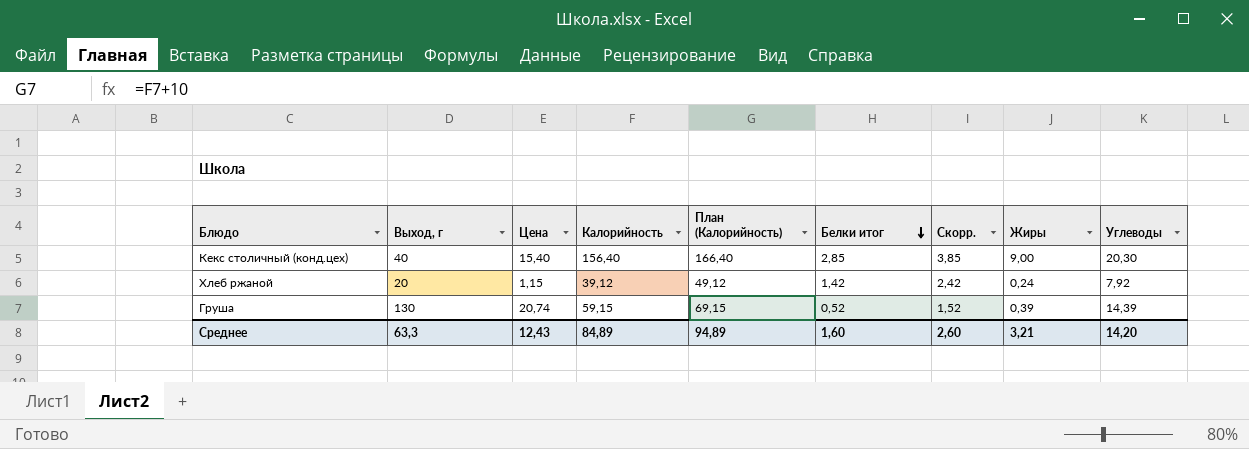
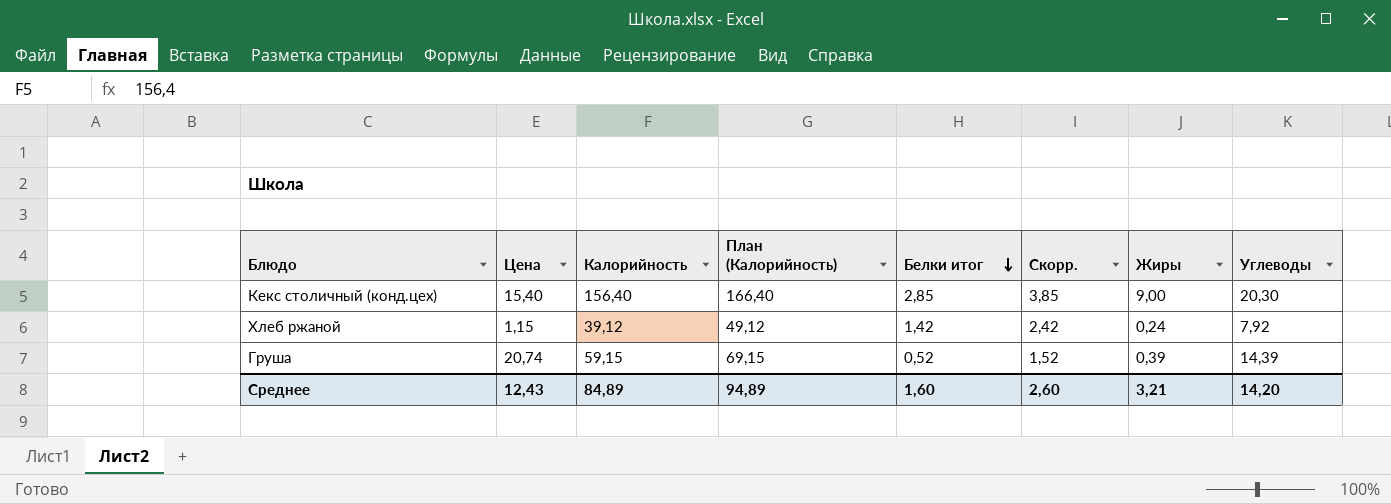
column Выход, г | position: 2 -> none

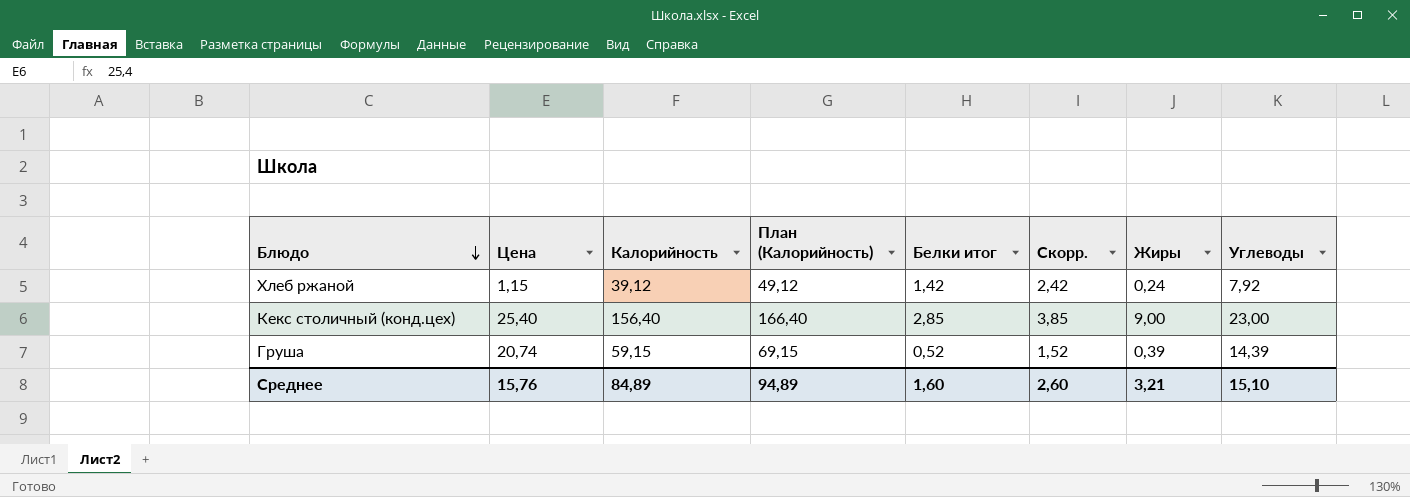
row order: Белки итог descending -> Блюдо descending
Кекс столичный (конд.цех) | Цена: 15,40 -> 25,40
Кекс столичный (конд.цех) | Углеводы: 20,30 -> 23,00
Среднее | Цена: 12,43 -> 15,76
Среднее | Углеводы: 14,20 -> 15,10

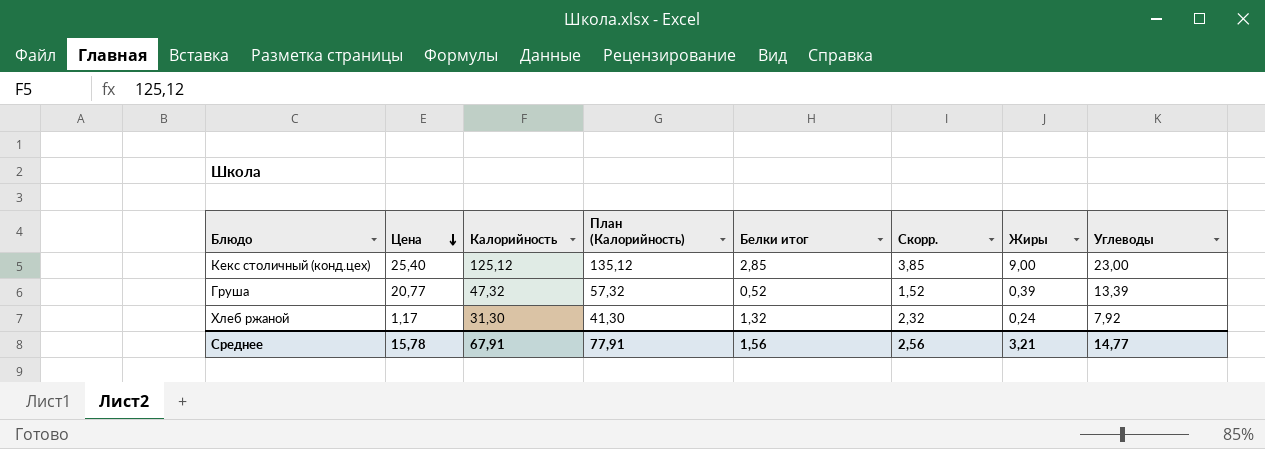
row order: Блюдо descending -> Цена descending
Кекс столичный (конд.цех) | Калорийность: 156,40 -> 125,12
Кекс столичный (конд.цех) | План (Калорийность): 166,40 -> 135,12
Груша | Цена: 20,74 -> 20,77
Груша | Калорийность: 59,15 -> 47,32
Груша | План (Калорийность): 69,15 -> 57,32
Груша | Углеводы: 14,39 -> 13,39
Хлеб ржаной | Цена: 1,15 -> 1,17
Хлеб ржаной | Калорийность: 39,12 -> 31,30
Хлеб ржаной | План (Калорийность): 49,12 -> 41,30
Хлеб ржаной | Белки итог: 1,42 -> 1,32
Хлеб ржаной | Скорр.: 2,42 -> 2,32
Среднее | Цена: 15,76 -> 15,78
Среднее | Калорийность: 84,89 -> 67,91
Среднее | План (Калорийность): 94,89 -> 77,91
Среднее | Белки итог: 1,60 -> 1,56
Среднее | Скорр.: 2,60 -> 2,56
Среднее | Углеводы: 15,10 -> 14,77

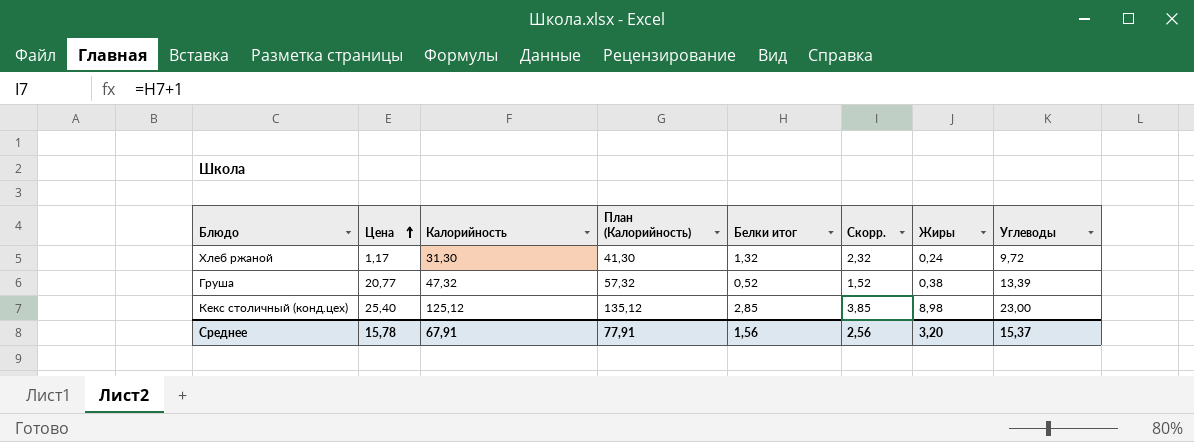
row order: Цена descending -> Цена ascending
Хлеб ржаной | Углеводы: 7,92 -> 9,72
Груша | Жиры: 0,39 -> 0,38
Кекс столичный (конд.цех) | Жиры: 9,00 -> 8,98
Среднее | Жиры: 3,21 -> 3,20
Среднее | Углеводы: 14,77 -> 15,37

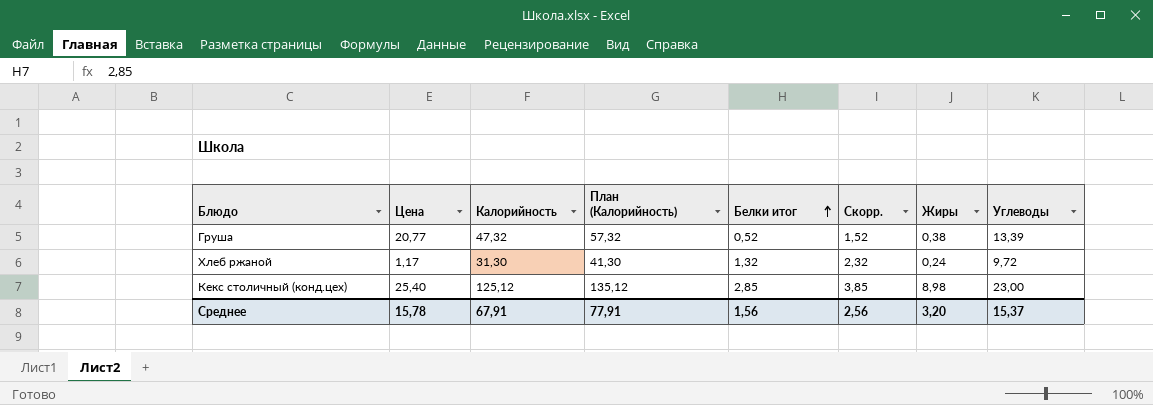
row order: Цена ascending -> Белки итог ascending

